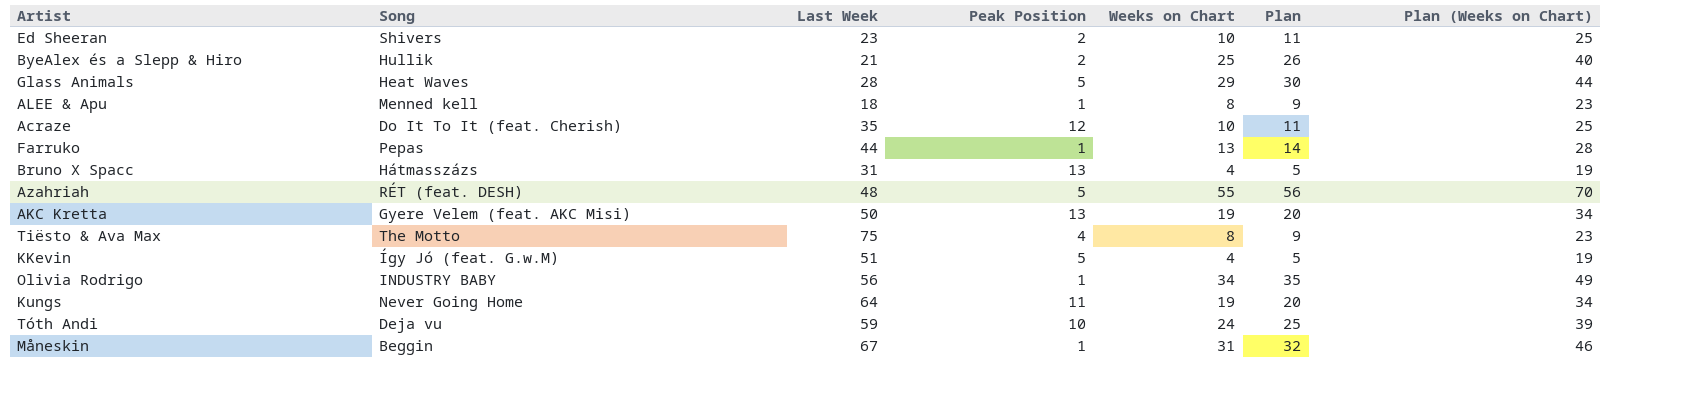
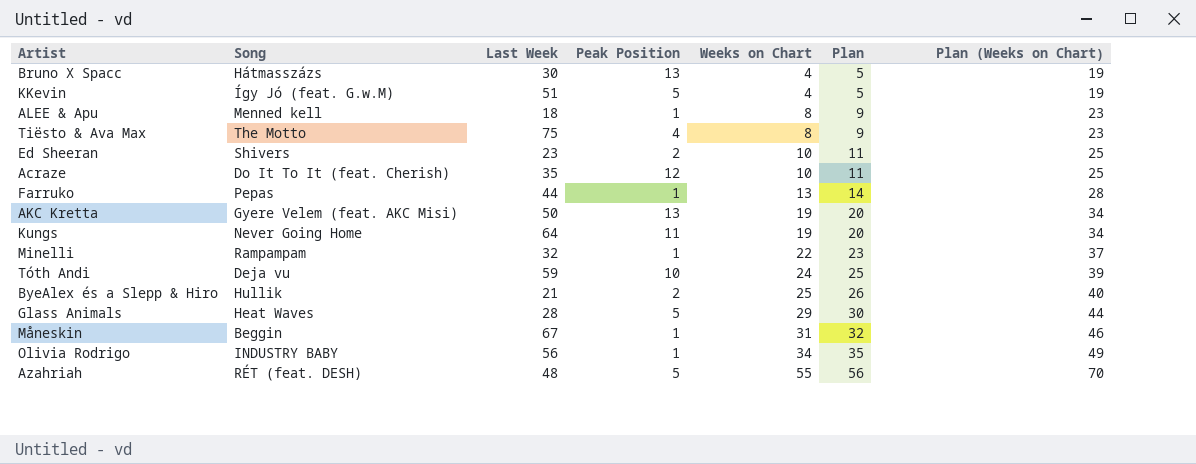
row order: none -> Weeks on Chart ascending
Bruno X Spacc | Last Week: 31 -> 30
row Minelli: none -> Rampampam | 32 | 1 | 22 | 23 | 37

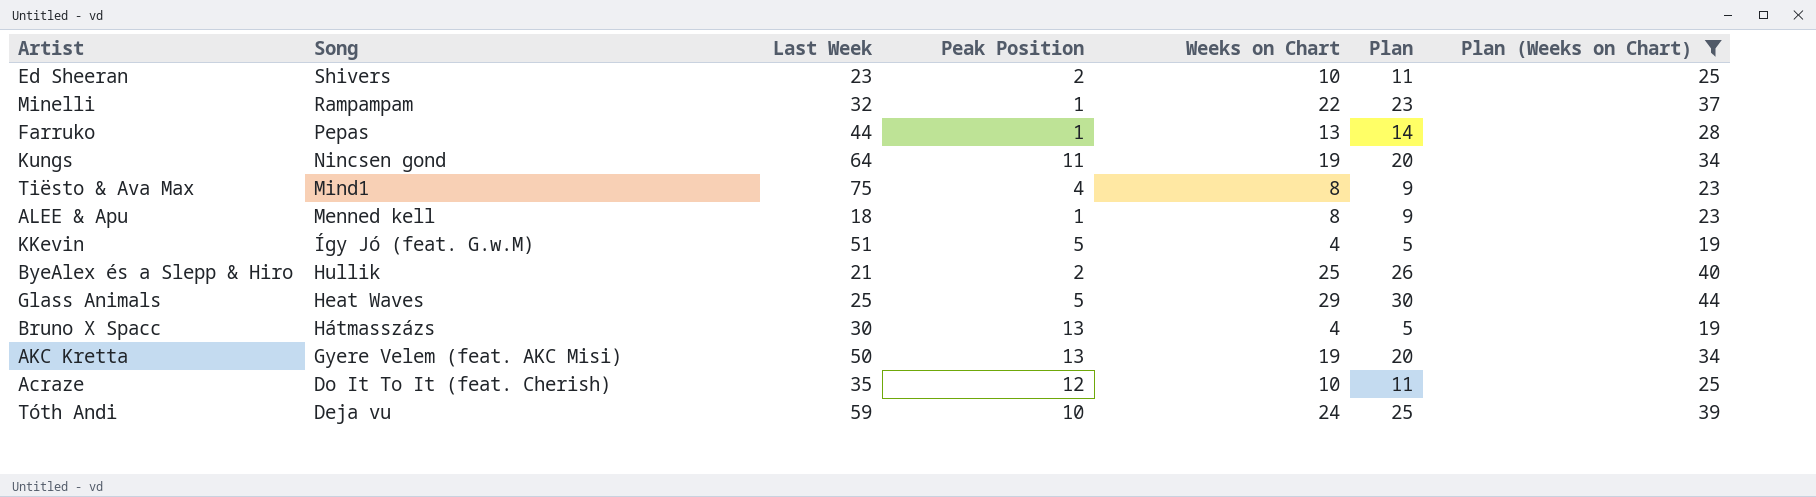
filter: none -> Plan (Weeks on Chart) <= 44
row order: Weeks on Chart ascending -> Song descending
Kungs | Song: Never Going Home -> Nincsen gond
Tiësto & Ava Max | Song: The Motto -> Mind1
Glass Animals | Last Week: 28 -> 25

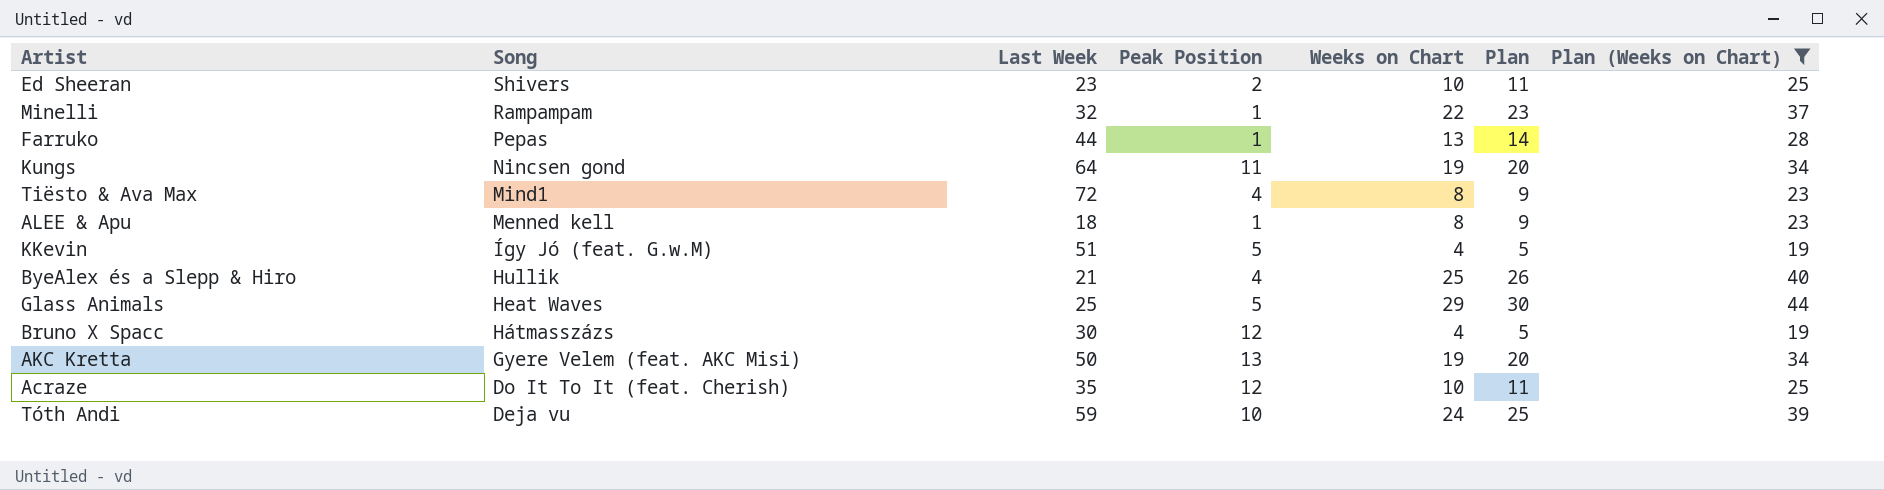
Tiësto & Ava Max | Last Week: 75 -> 72
ByeAlex és a Slepp & Hiro | Peak Position: 2 -> 4
Bruno X Spacc | Peak Position: 13 -> 12

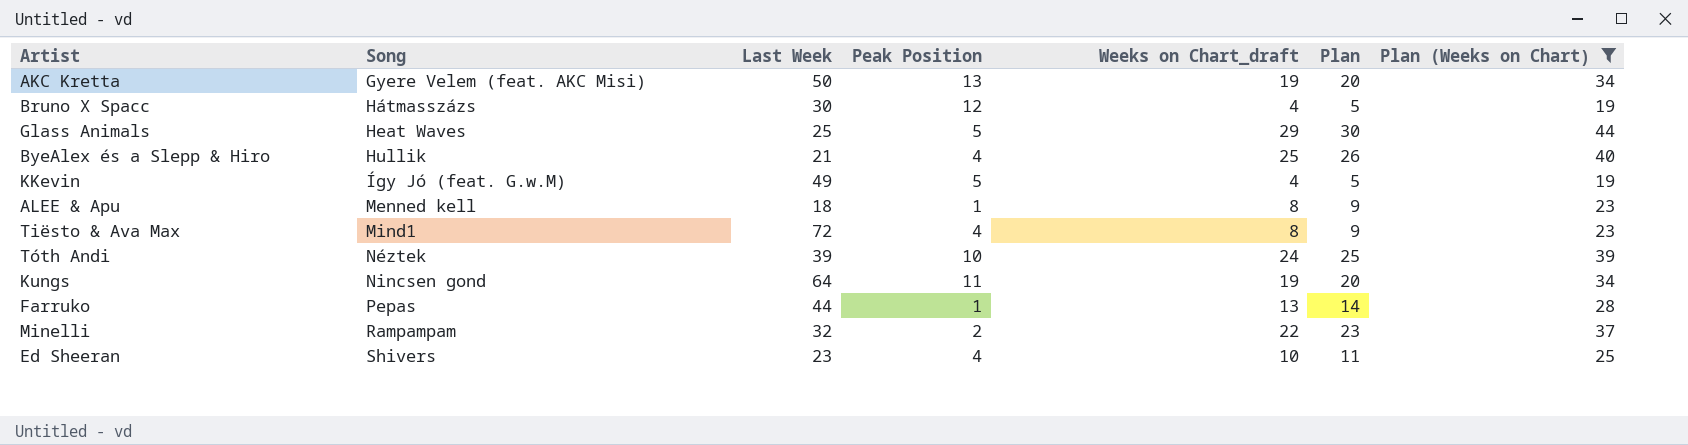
row order: Song descending -> Song ascending
column name: Weeks on Chart -> Weeks on Chart_draft
row Acraze: Do It To It (feat. Cherish) | 35 | 12 | 10 | 11 | 25 -> none
KKevin | Last Week: 51 -> 49
Tóth Andi | Song: Deja vu -> Néztek
Tóth Andi | Last Week: 59 -> 39
Minelli | Peak Position: 1 -> 2
Ed Sheeran | Peak Position: 2 -> 4

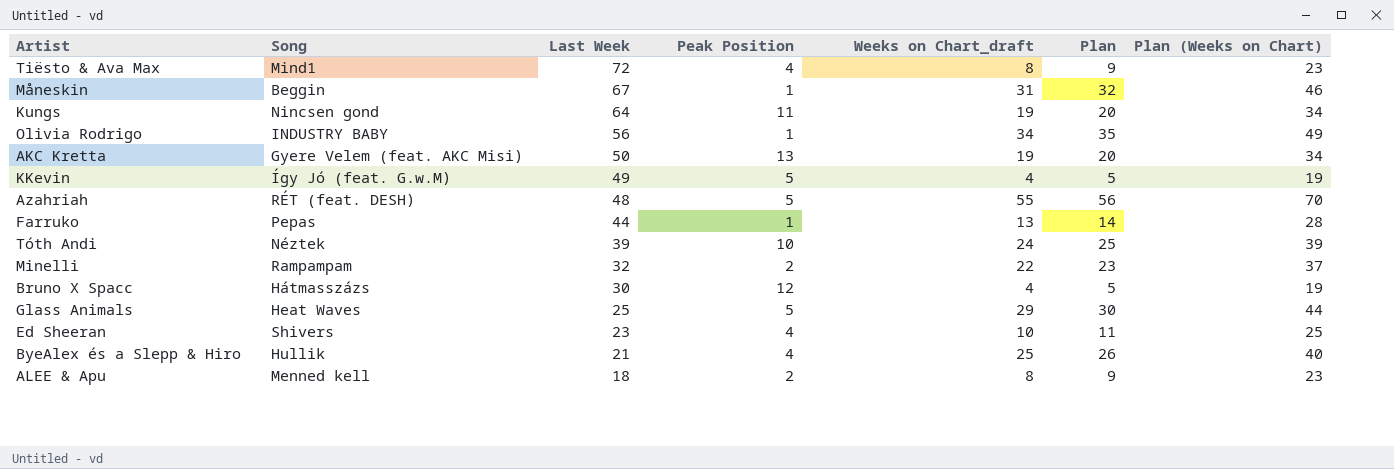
filter: Plan (Weeks on Chart) <= 44 -> none
row order: Song ascending -> Last Week descending
ALEE & Apu | Peak Position: 1 -> 2

